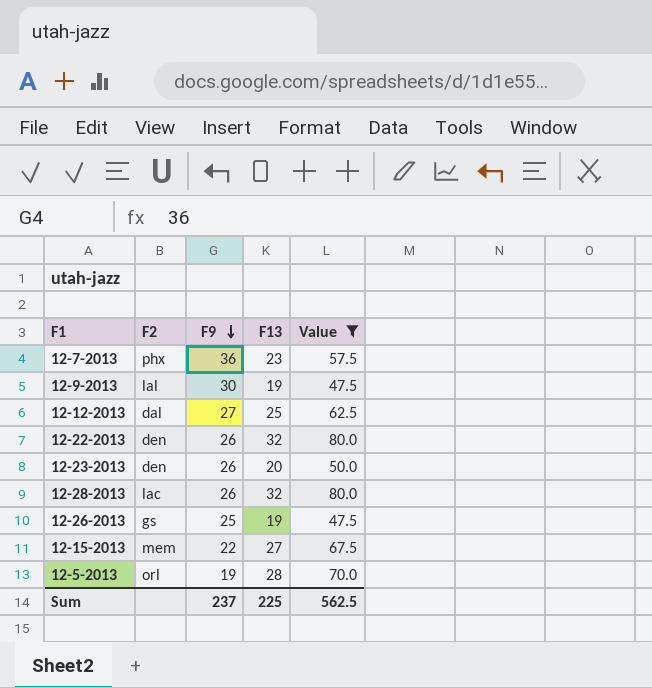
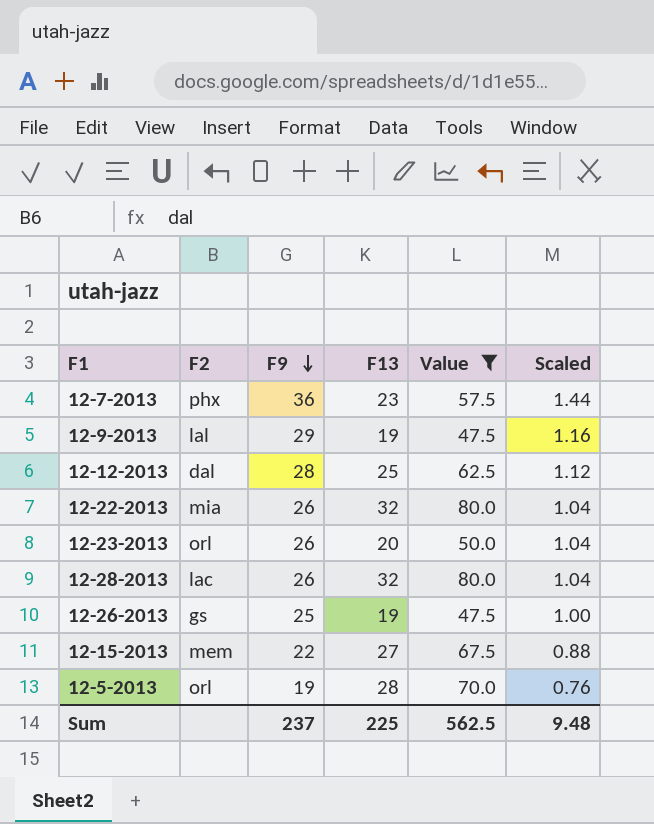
column Scaled | formula: none -> [F9] * 0.04
12-9-2013 | F9: 30 -> 29
12-12-2013 | F9: 27 -> 28
12-22-2013 | F2: den -> mia
12-23-2013 | F2: den -> orl

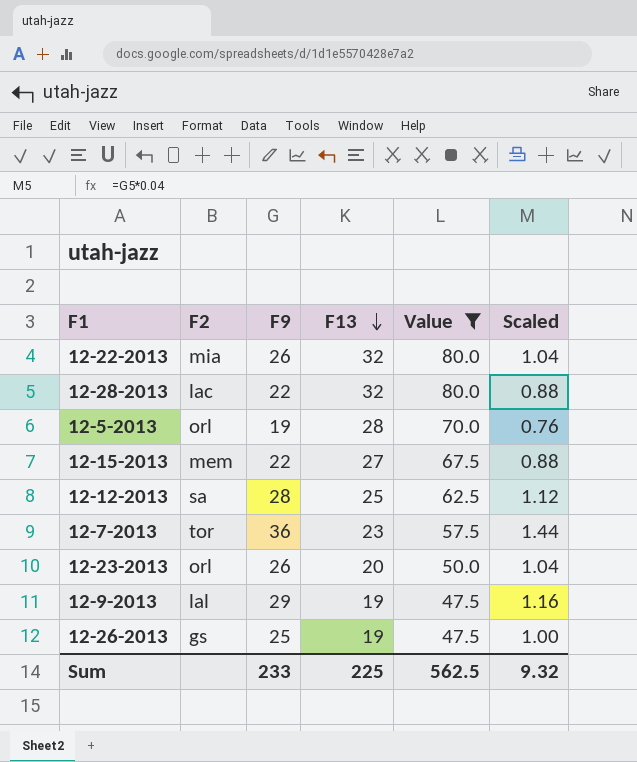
row order: F9 descending -> F13 descending
12-28-2013 | F9: 26 -> 22
12-28-2013 | Scaled: 1.04 -> 0.88
12-12-2013 | F2: dal -> sa
12-7-2013 | F2: phx -> tor
Sum | F9: 237 -> 233
Sum | Scaled: 9.48 -> 9.32

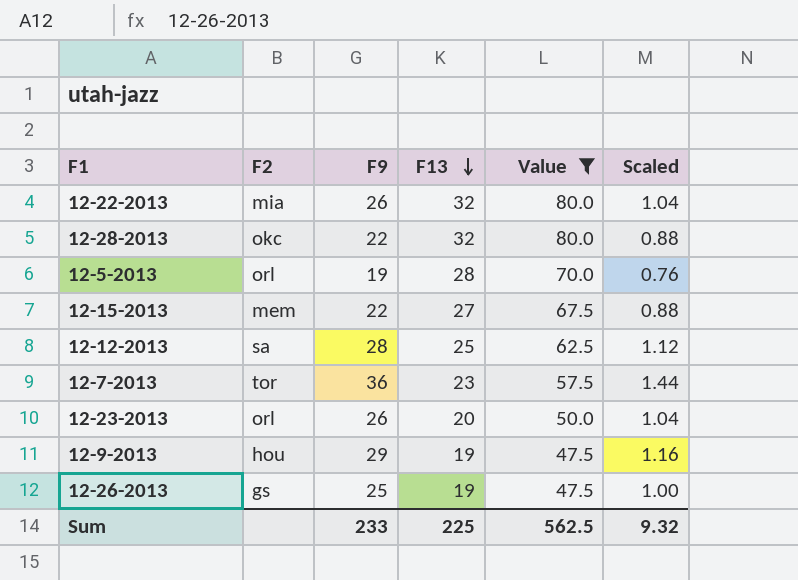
12-28-2013 | F2: lac -> okc
12-9-2013 | F2: lal -> hou

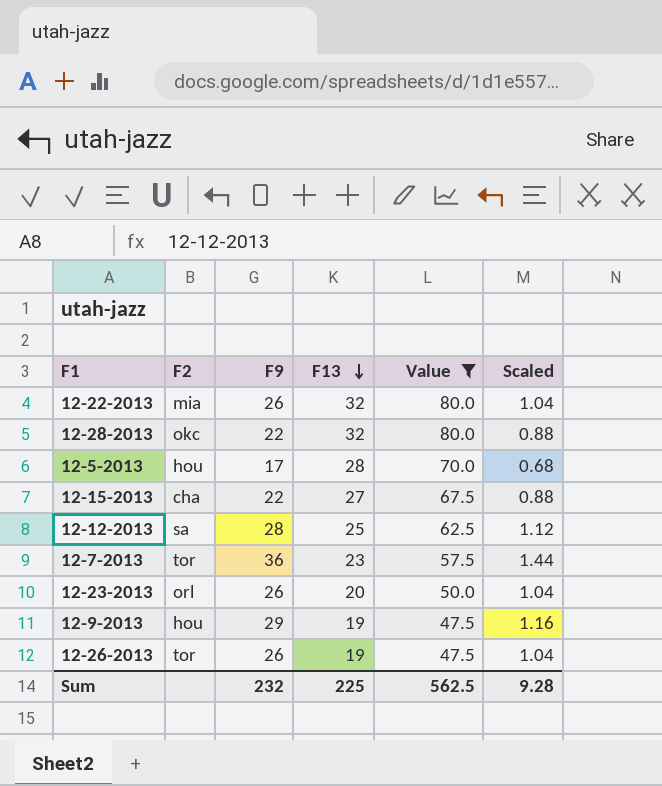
12-5-2013 | F2: orl -> hou
12-5-2013 | F9: 19 -> 17
12-5-2013 | Scaled: 0.76 -> 0.68
12-15-2013 | F2: mem -> cha
12-26-2013 | F2: gs -> tor
12-26-2013 | F9: 25 -> 26
12-26-2013 | Scaled: 1.00 -> 1.04
Sum | F9: 233 -> 232
Sum | Scaled: 9.32 -> 9.28

